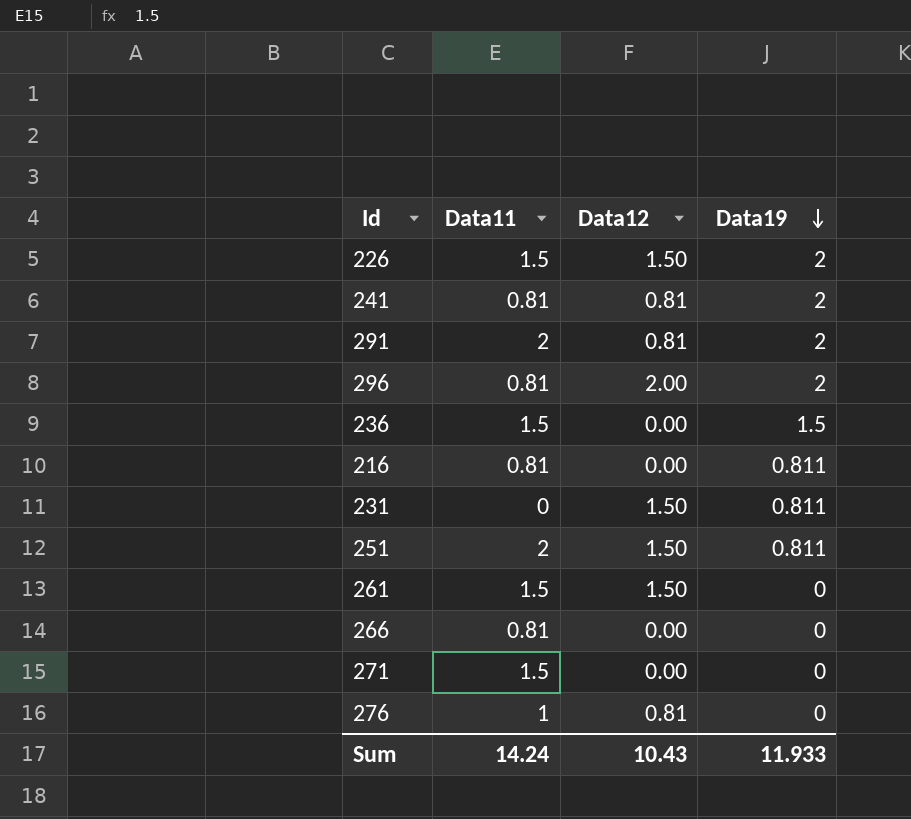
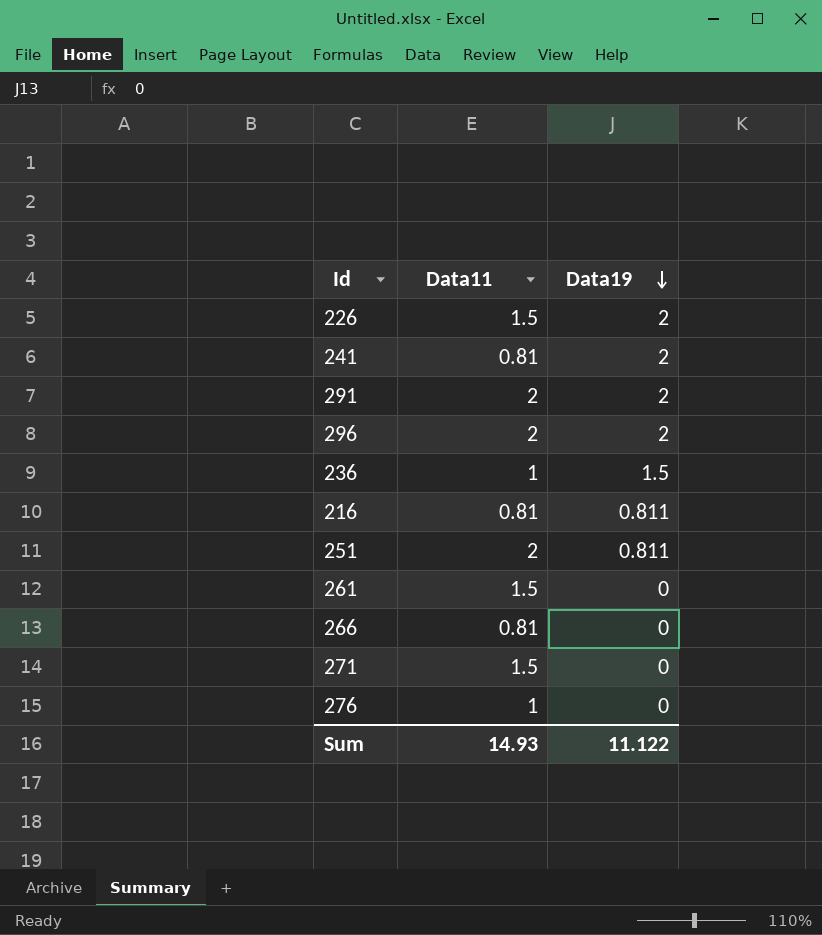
column Data12 | position: 3 -> none
row 231: 0 | 1.50 | 0.811 -> none
296 | Data11: 0.81 -> 2
236 | Data11: 1.5 -> 1
Sum | Data11: 14.24 -> 14.93
Sum | Data19: 11.933 -> 11.122

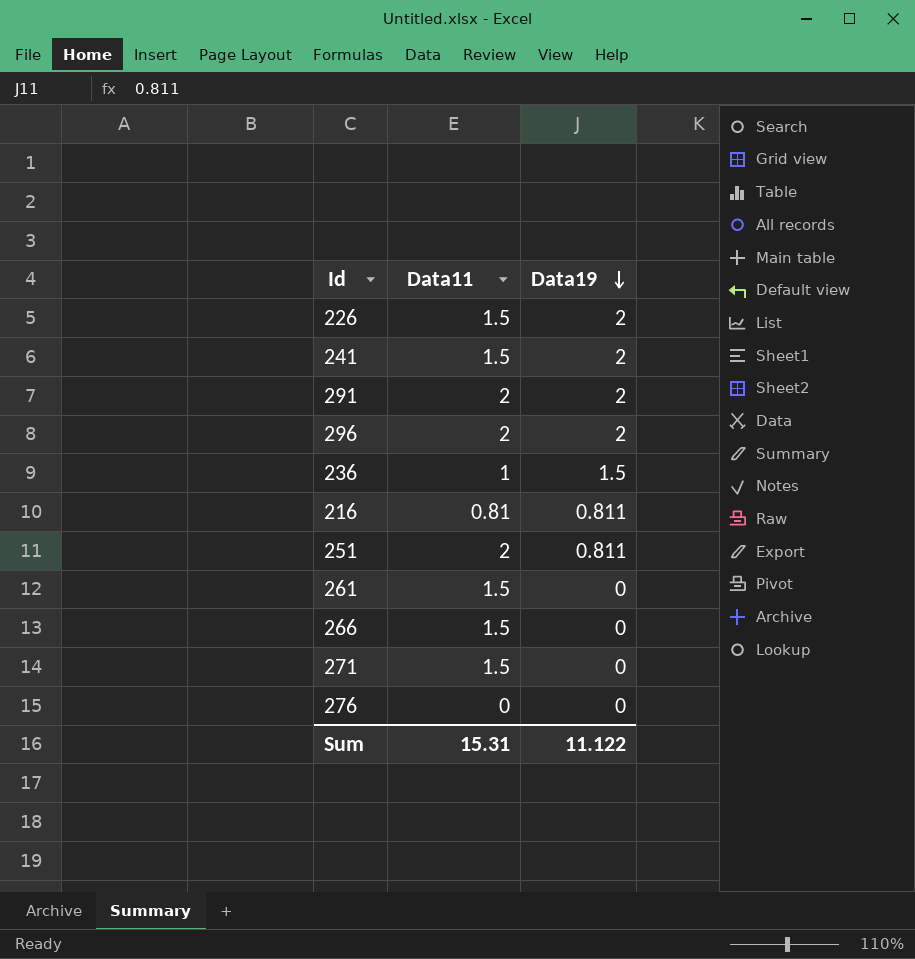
241 | Data11: 0.81 -> 1.5
266 | Data11: 0.81 -> 1.5
276 | Data11: 1 -> 0
Sum | Data11: 14.93 -> 15.31

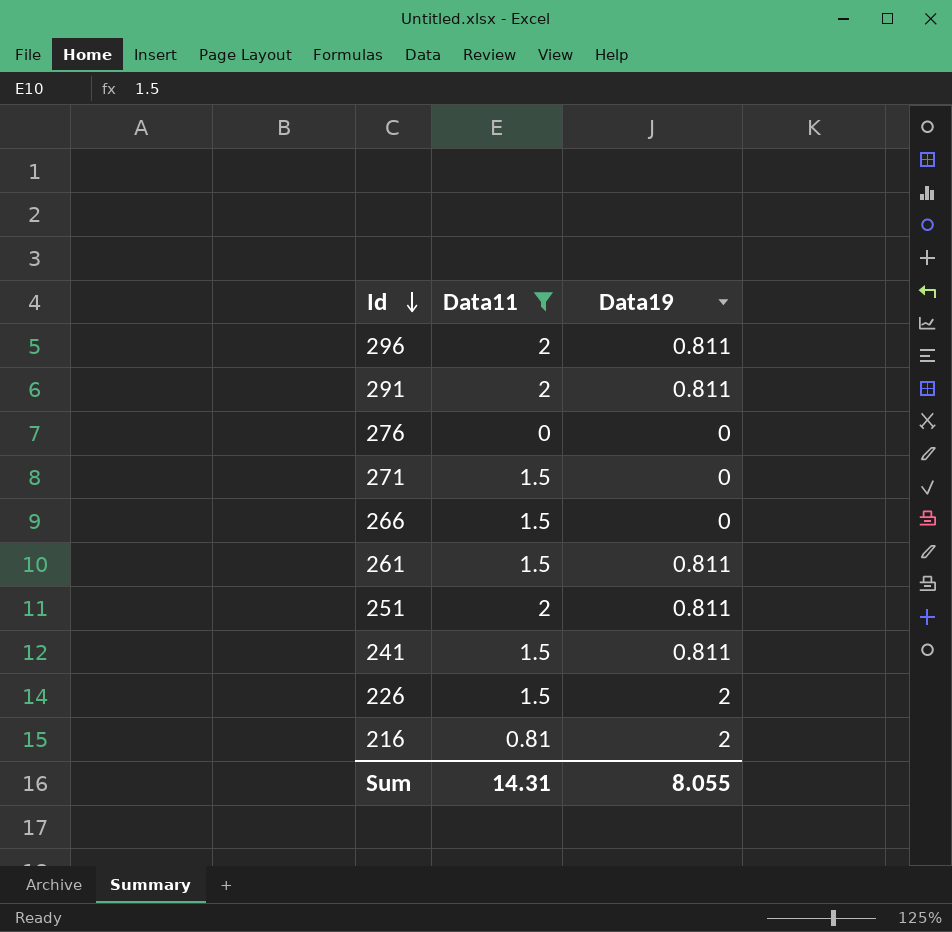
filter: none -> Data11 != 1
row order: Data19 descending -> Id descending
296 | Data19: 2 -> 0.811
291 | Data19: 2 -> 0.811
261 | Data19: 0 -> 0.811
241 | Data19: 2 -> 0.811
216 | Data19: 0.811 -> 2
Sum | Data11: 15.31 -> 14.31
Sum | Data19: 11.122 -> 8.055

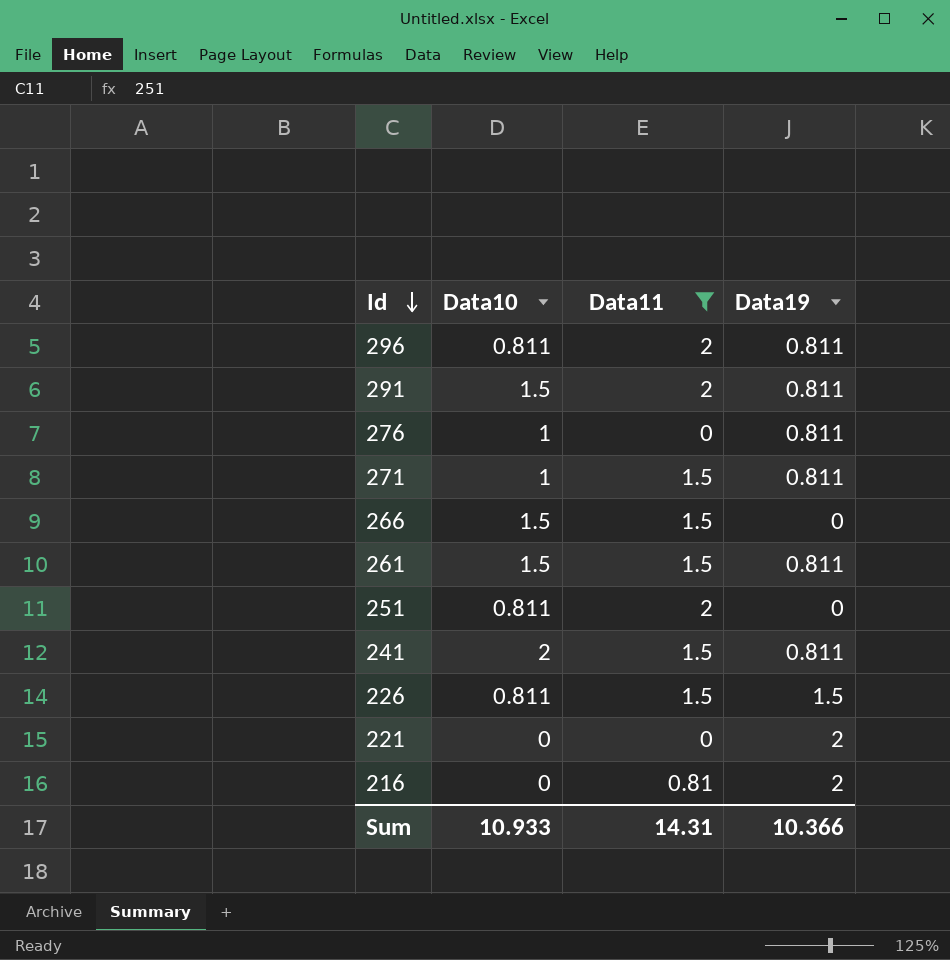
column Data10 | position: none -> 2
276 | Data19: 0 -> 0.811
271 | Data19: 0 -> 0.811
251 | Data19: 0.811 -> 0
226 | Data19: 2 -> 1.5
row 221: none -> 0 | 0 | 2
Sum | Data19: 8.055 -> 10.366

